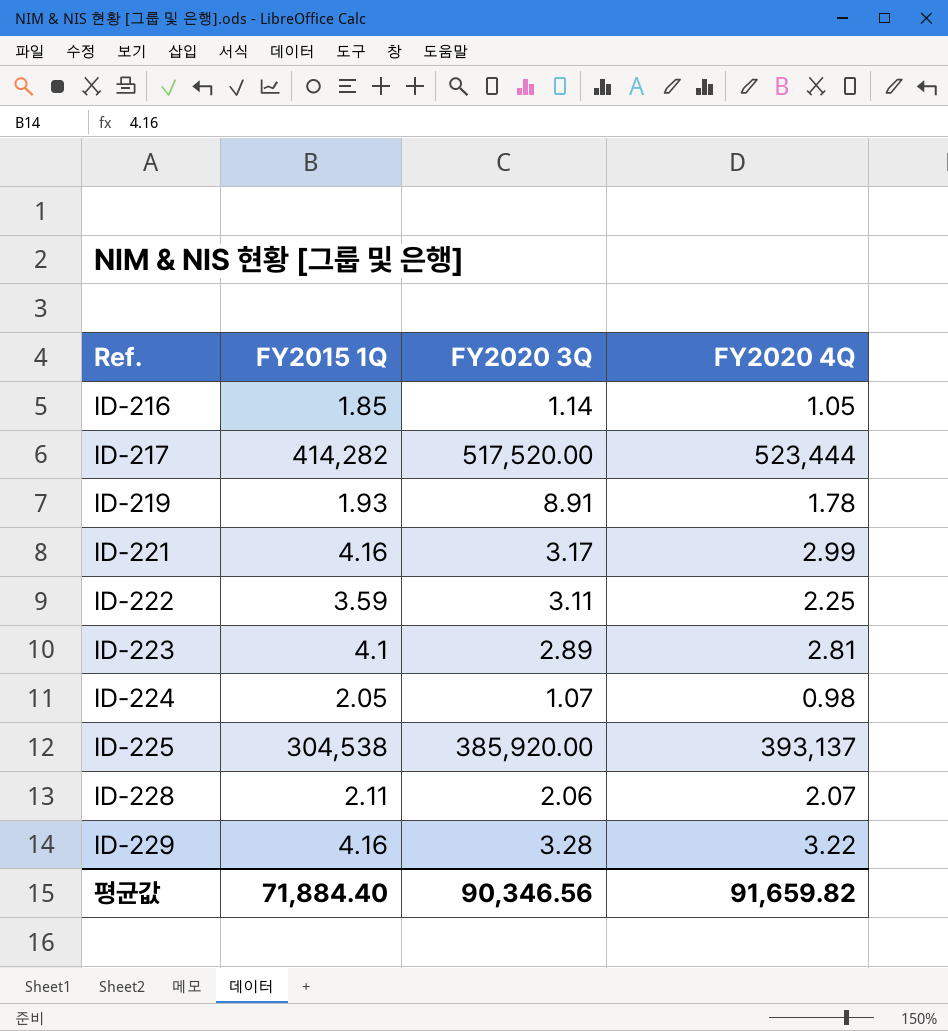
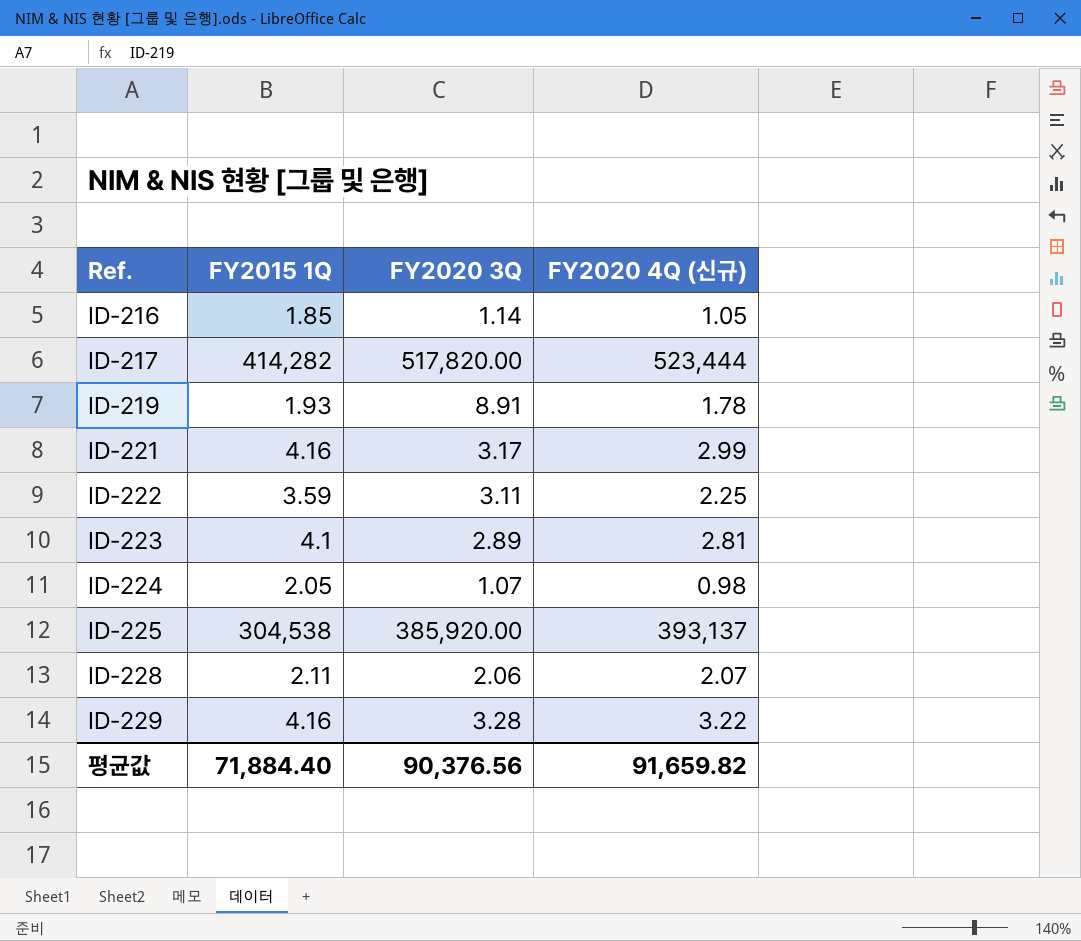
column name: FY2020 4Q -> FY2020 4Q (신규)
ID-217 | FY2020 3Q: 517,520.00 -> 517,820.00
평균값 | FY2020 3Q: 90,346.56 -> 90,376.56

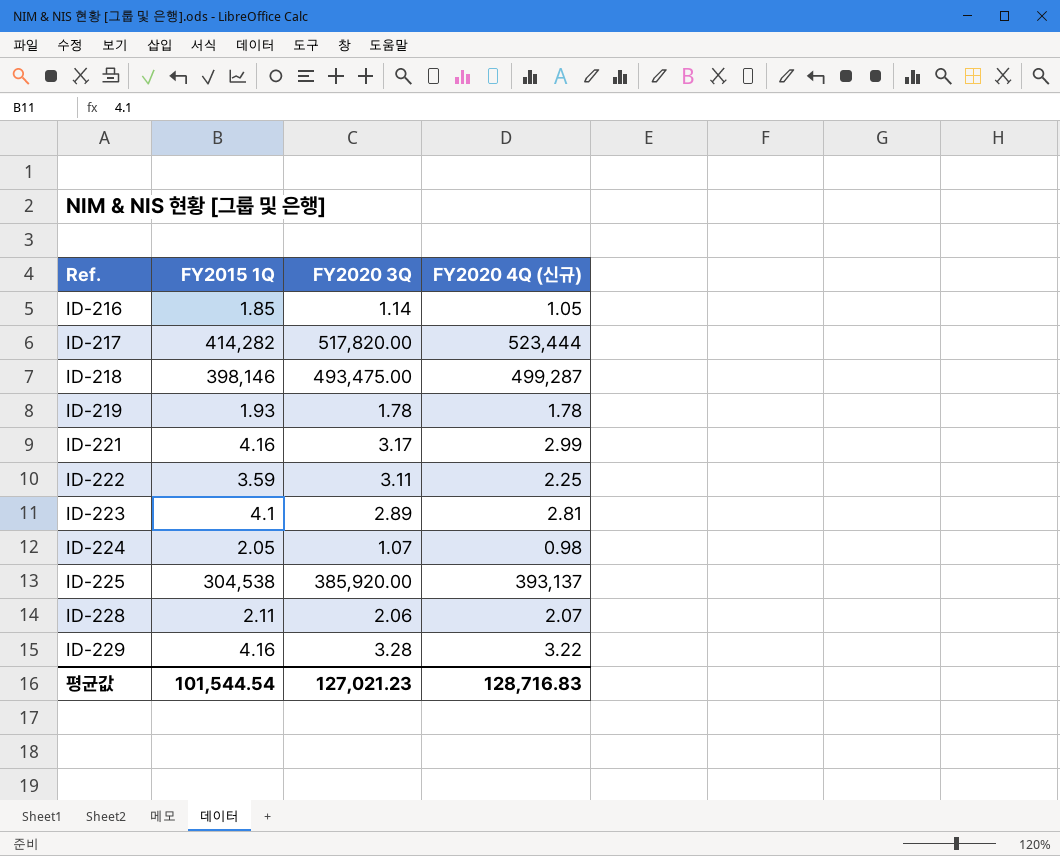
row ID-218: none -> 398,146 | 493,475.00 | 499,287
ID-219 | FY2020 3Q: 8.91 -> 1.78
평균값 | FY2015 1Q: 71,884.40 -> 101,544.54
평균값 | FY2020 3Q: 90,376.56 -> 127,021.23
평균값 | FY2020 4Q (신규): 91,659.82 -> 128,716.83

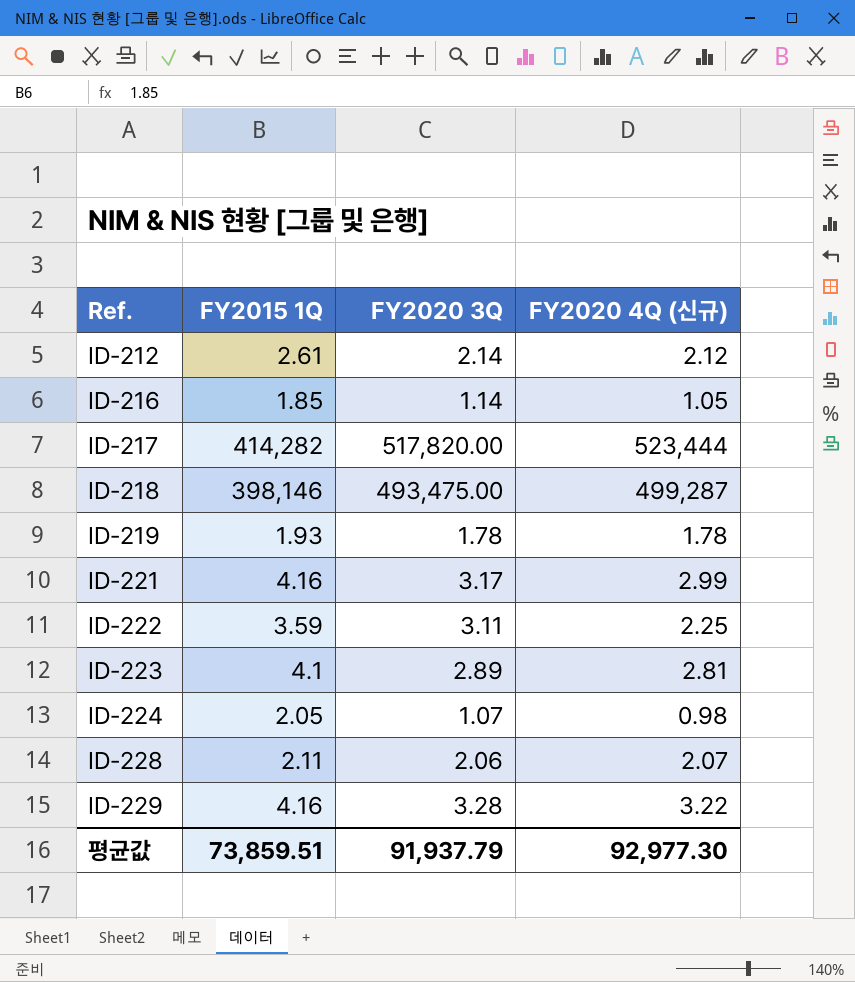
row ID-225: 304,538 | 385,920.00 | 393,137 -> none
row ID-212: none -> 2.61 | 2.14 | 2.12
평균값 | FY2015 1Q: 101,544.54 -> 73,859.51
평균값 | FY2020 3Q: 127,021.23 -> 91,937.79
평균값 | FY2020 4Q (신규): 128,716.83 -> 92,977.30

